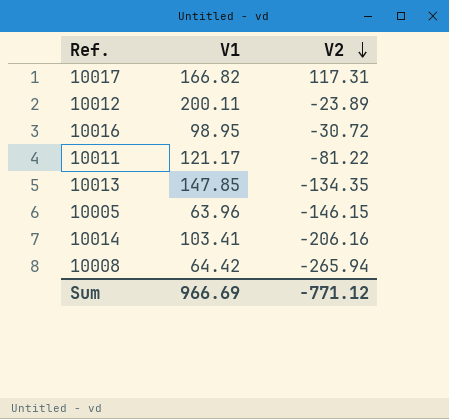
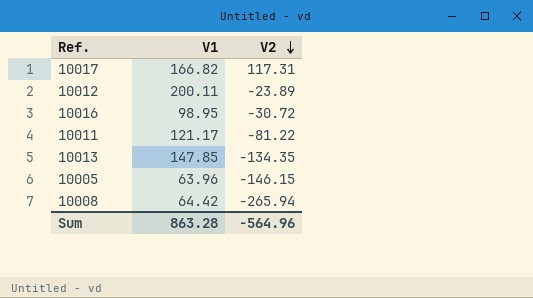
row 10014: 103.41 | -206.16 -> none
Sum | V1: 966.69 -> 863.28
Sum | V2: -771.12 -> -564.96

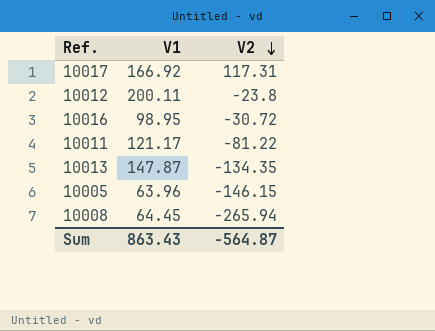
10017 | V1: 166.82 -> 166.92
10012 | V2: -23.89 -> -23.8
10013 | V1: 147.85 -> 147.87
10008 | V1: 64.42 -> 64.45
Sum | V1: 863.28 -> 863.43
Sum | V2: -564.96 -> -564.87

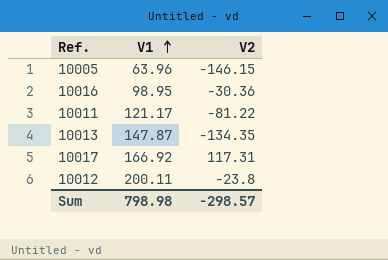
row order: V2 descending -> V1 ascending
row 10008: 64.45 | -265.94 -> none
10016 | V2: -30.72 -> -30.36
Sum | V1: 863.43 -> 798.98
Sum | V2: -564.87 -> -298.57

